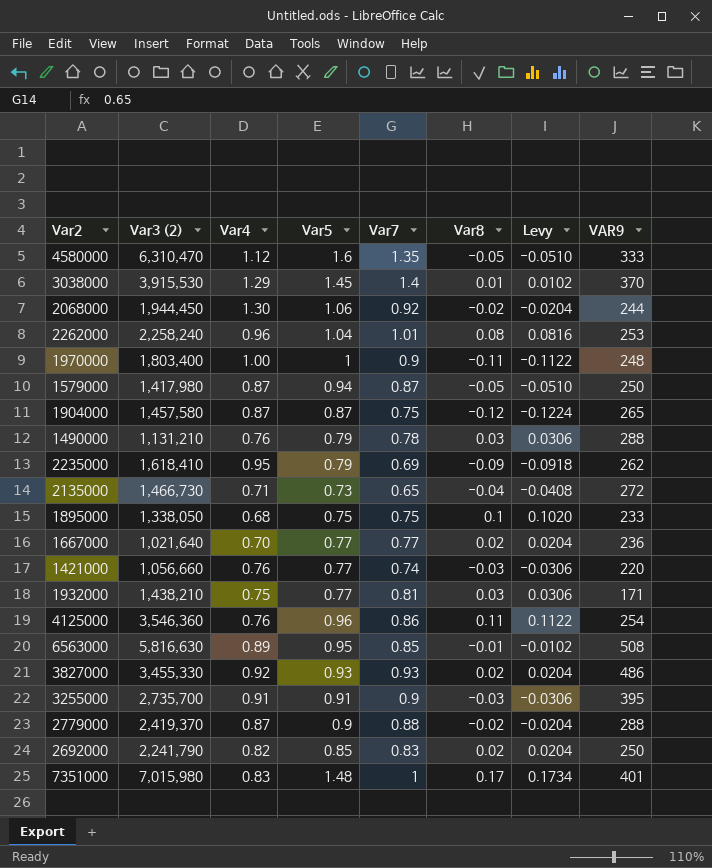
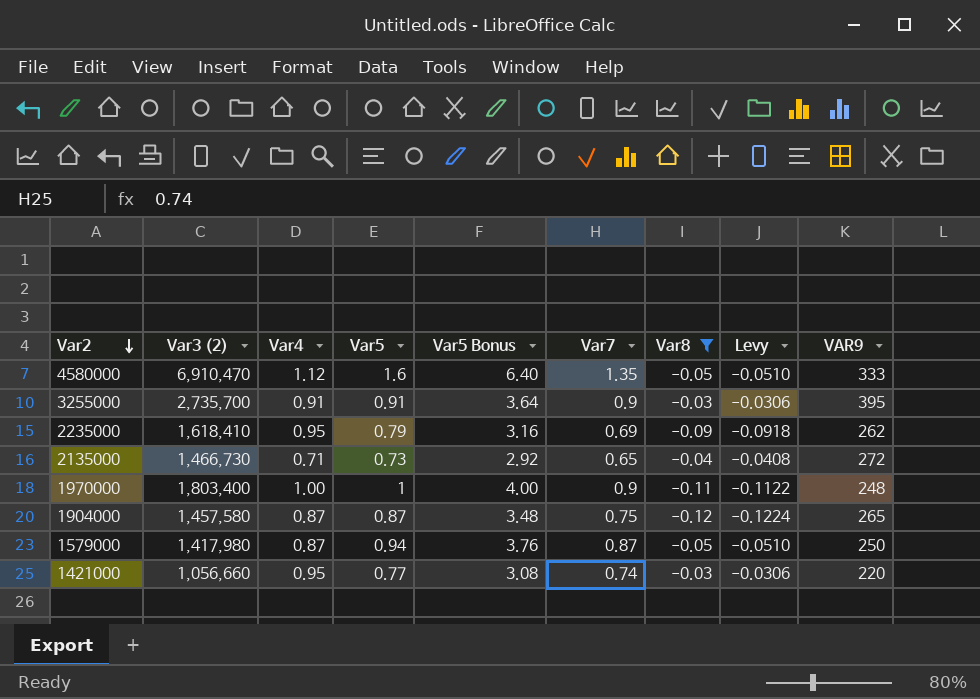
filter: none -> Var8 <= -0.03
row order: none -> Var2 descending
column Var5 Bonus | formula: none -> [Var5] * 4
4580000 | Var3 (2): 6,310,470 -> 6,910,470
1421000 | Var4: 0.76 -> 0.95

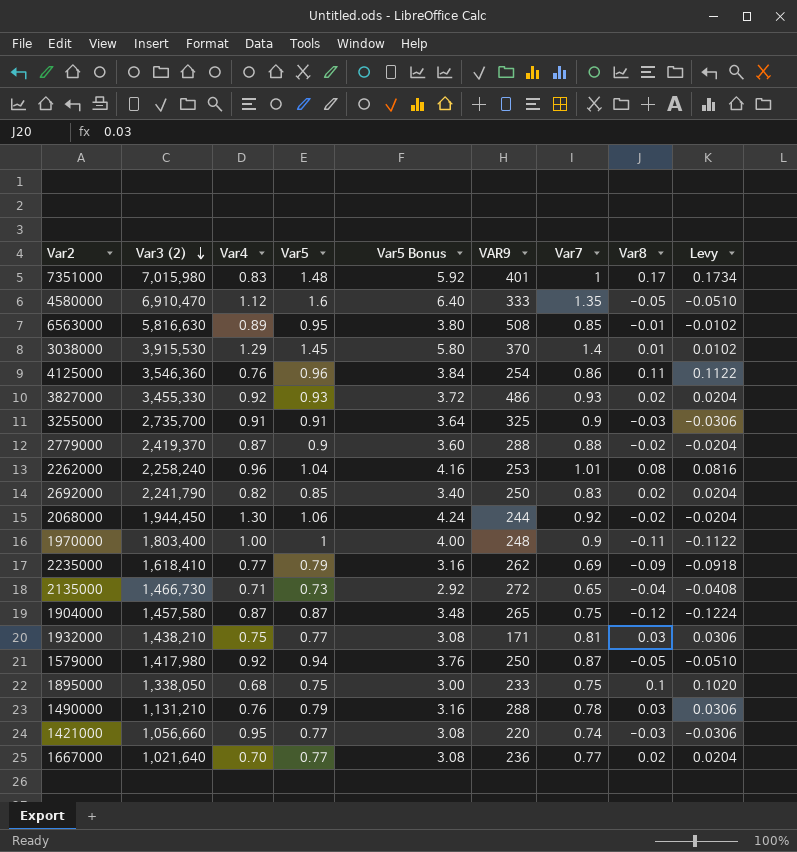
filter: Var8 <= -0.03 -> none
row order: Var2 descending -> Var3 (2) descending
column VAR9 | position: 9 -> 6
3255000 | VAR9: 395 -> 325
2235000 | Var4: 0.95 -> 0.77
1579000 | Var4: 0.87 -> 0.92

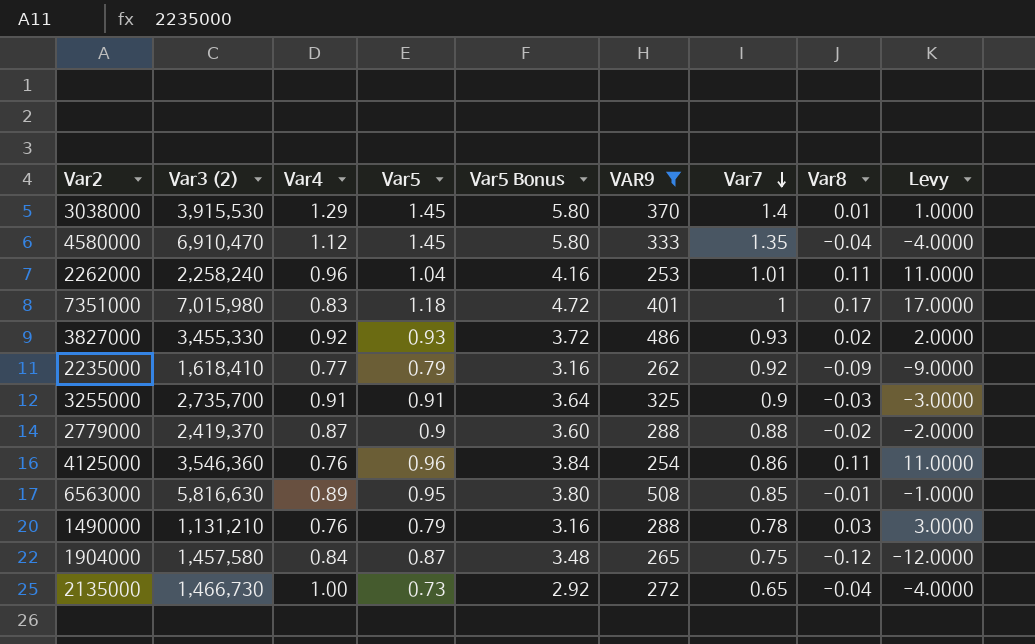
filter: none -> VAR9 >= 253
row order: Var3 (2) descending -> Var7 descending
column Levy | formula: [Var8] * 1.02 -> [Var8] * 100
4580000 | Var5: 1.6 -> 1.45
4580000 | Var5 Bonus: 6.40 -> 5.80
4580000 | Var8: -0.05 -> -0.04
2262000 | Var8: 0.08 -> 0.11
7351000 | Var5: 1.48 -> 1.18
7351000 | Var5 Bonus: 5.92 -> 4.72
2235000 | Var7: 0.69 -> 0.92
1904000 | Var4: 0.87 -> 0.84
2135000 | Var4: 0.71 -> 1.00

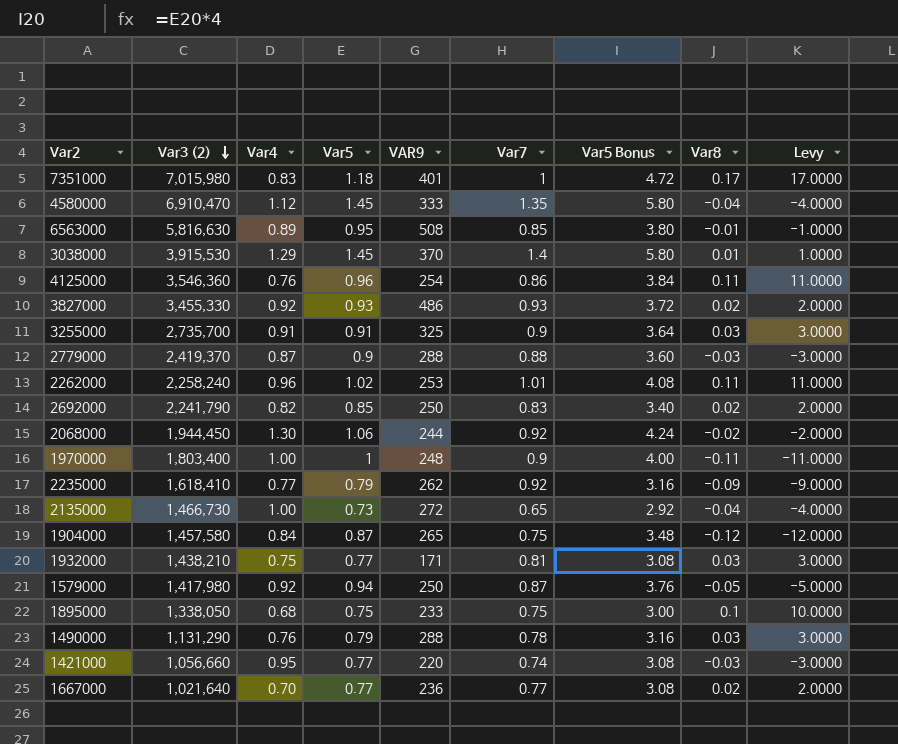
filter: VAR9 >= 253 -> none
row order: Var7 descending -> Var3 (2) descending
column Var5 Bonus | position: 5 -> 7
3255000 | Var8: -0.03 -> 0.03
3255000 | Levy: -3.0000 -> 3.0000
2779000 | Var8: -0.02 -> -0.03
2779000 | Levy: -2.0000 -> -3.0000
2262000 | Var5: 1.04 -> 1.02
2262000 | Var5 Bonus: 4.16 -> 4.08
1490000 | Var3 (2): 1,131,210 -> 1,131,290

